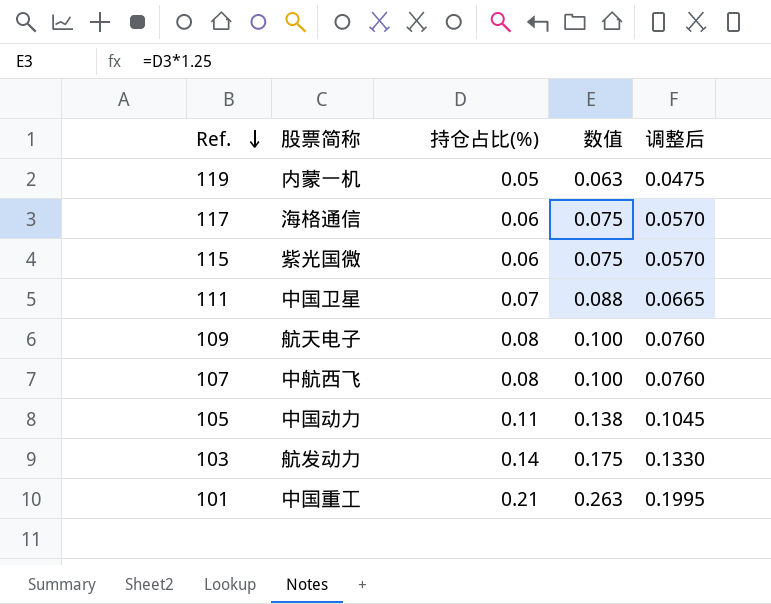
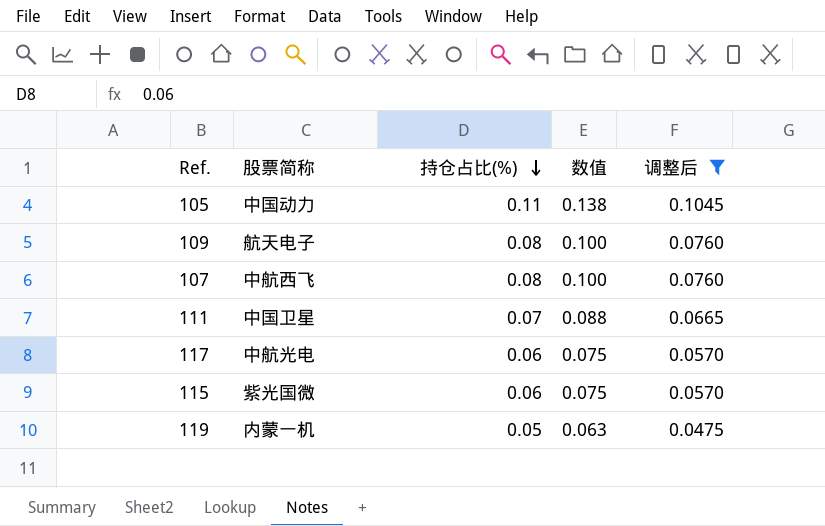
filter: none -> 调整后 <= 0.1045
row order: Ref. descending -> 持仓占比(%) descending
117 | 股票简称: 海格通信 -> 中航光电

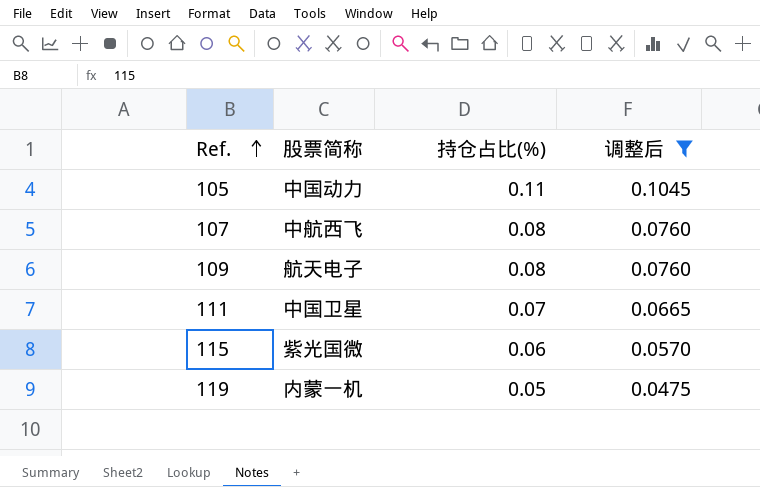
row order: 持仓占比(%) descending -> Ref. ascending
column 数值 | formula: [持仓占比(%)] * 1.25 -> none
row 117: 中航光电 | 0.06 | 0.075 | 0.0570 -> none

